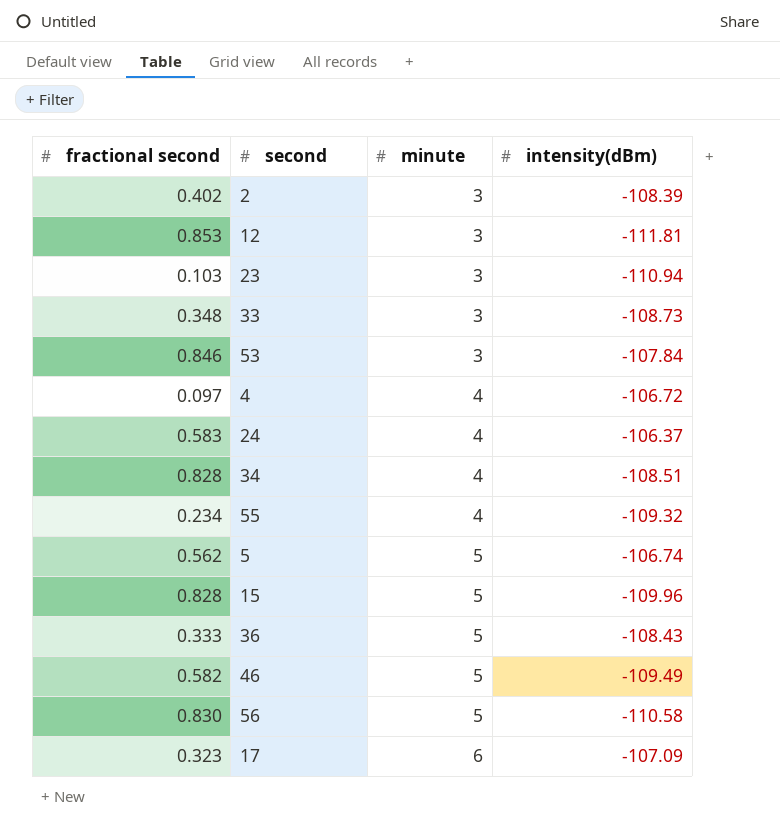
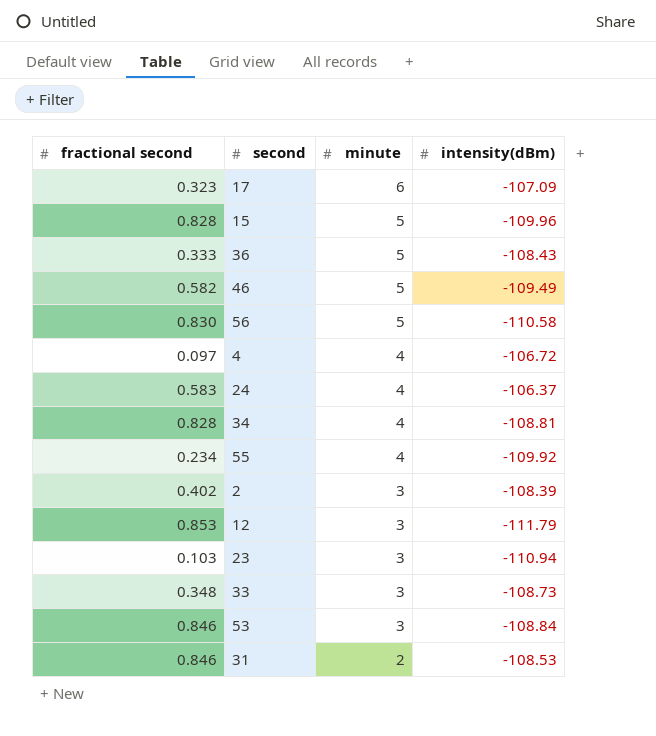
row order: minute ascending -> minute descending
row 5: 0.562 | 5 | -106.74 -> none
34 | intensity(dBm): -108.51 -> -108.81
55 | intensity(dBm): -109.32 -> -109.92
12 | intensity(dBm): -111.81 -> -111.79
53 | intensity(dBm): -107.84 -> -108.84
row 31: none -> 0.846 | 2 | -108.53

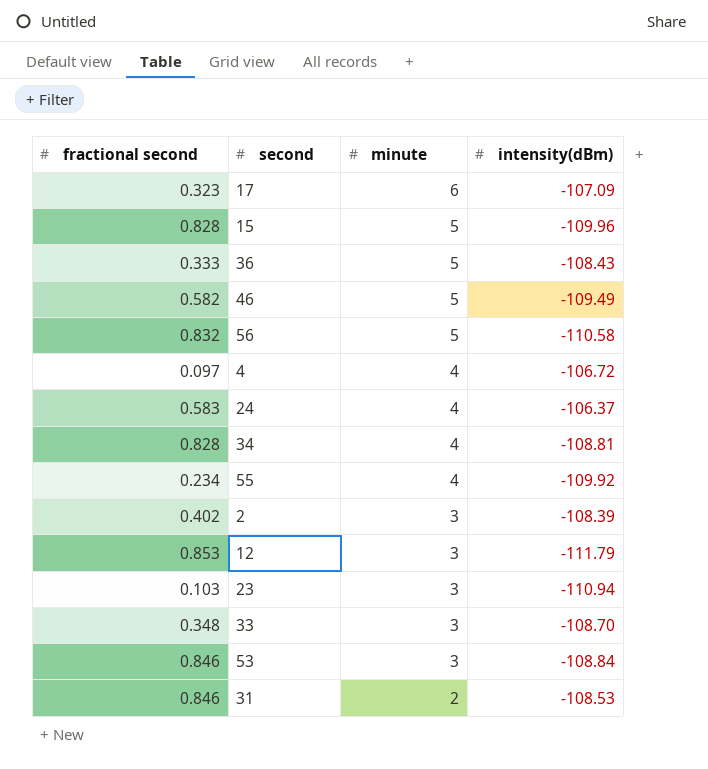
56 | fractional second: 0.830 -> 0.832
33 | intensity(dBm): -108.73 -> -108.70

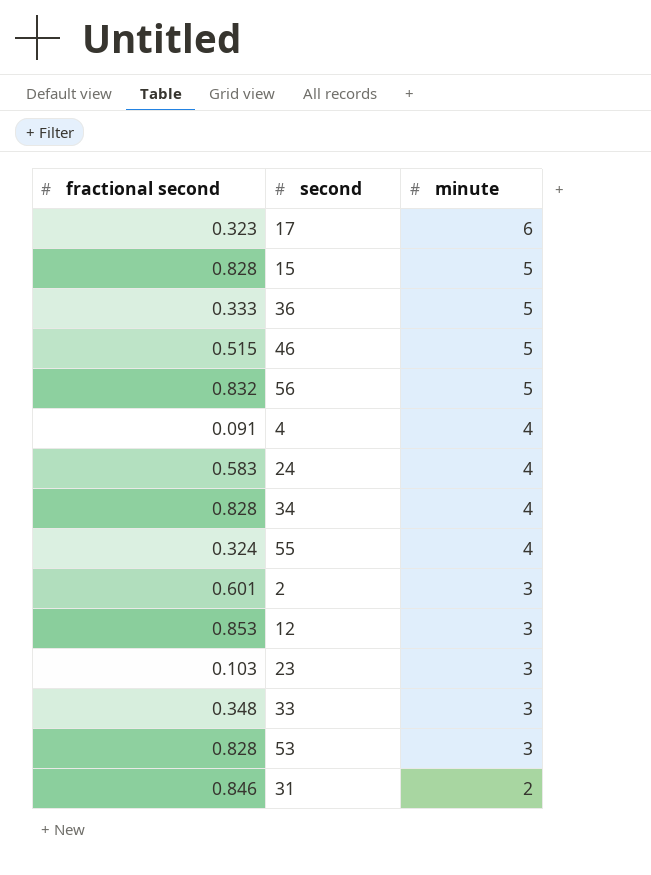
column intensity(dBm) | position: 4 -> none
46 | fractional second: 0.582 -> 0.515
4 | fractional second: 0.097 -> 0.091
55 | fractional second: 0.234 -> 0.324
2 | fractional second: 0.402 -> 0.601
53 | fractional second: 0.846 -> 0.828

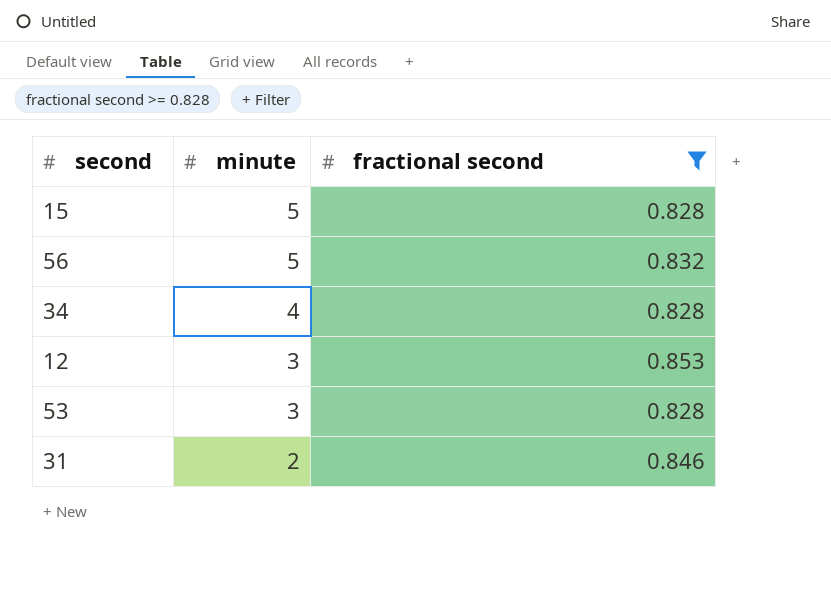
filter: none -> fractional second >= 0.828
column fractional second | position: 1 -> 3

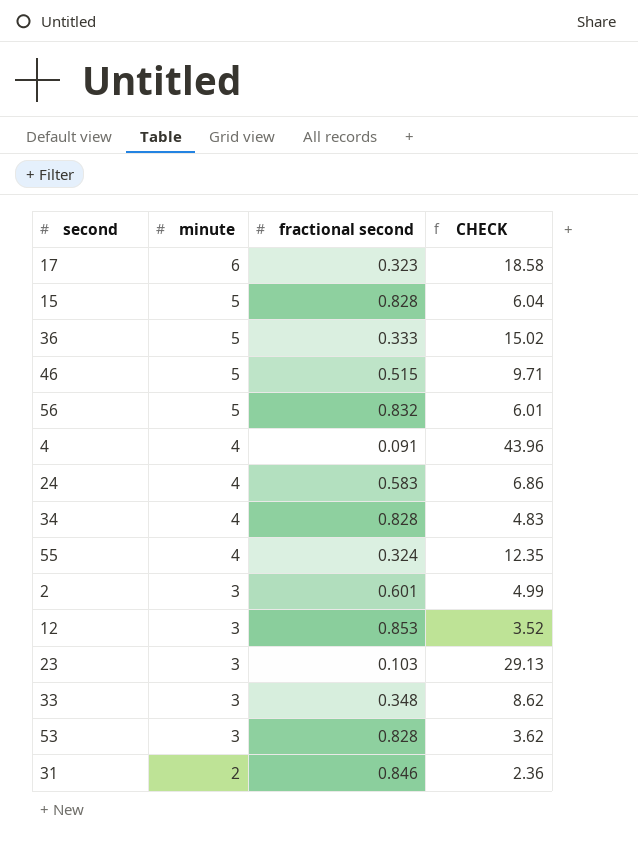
filter: fractional second >= 0.828 -> none
column CHECK | formula: none -> [minute] / [fractional second]

